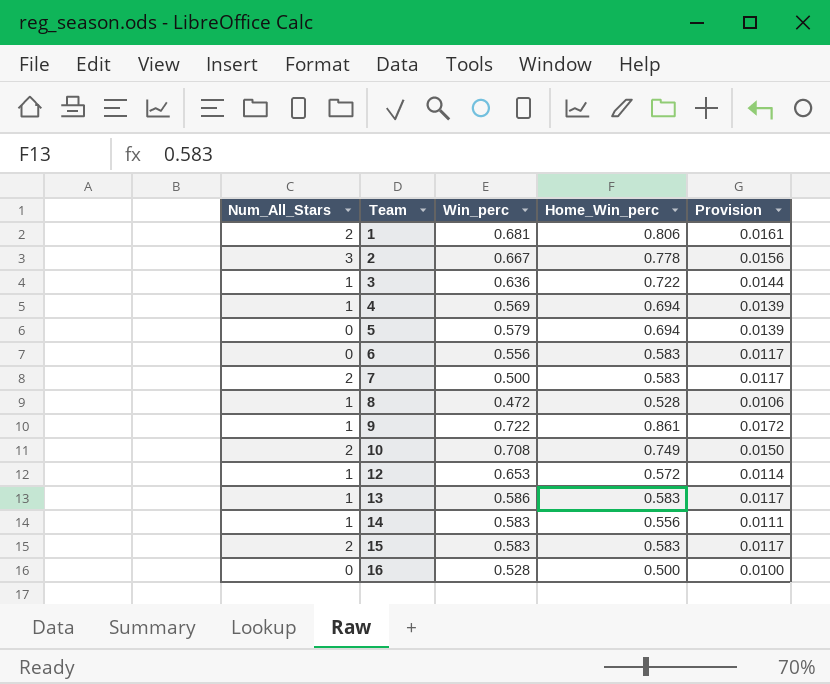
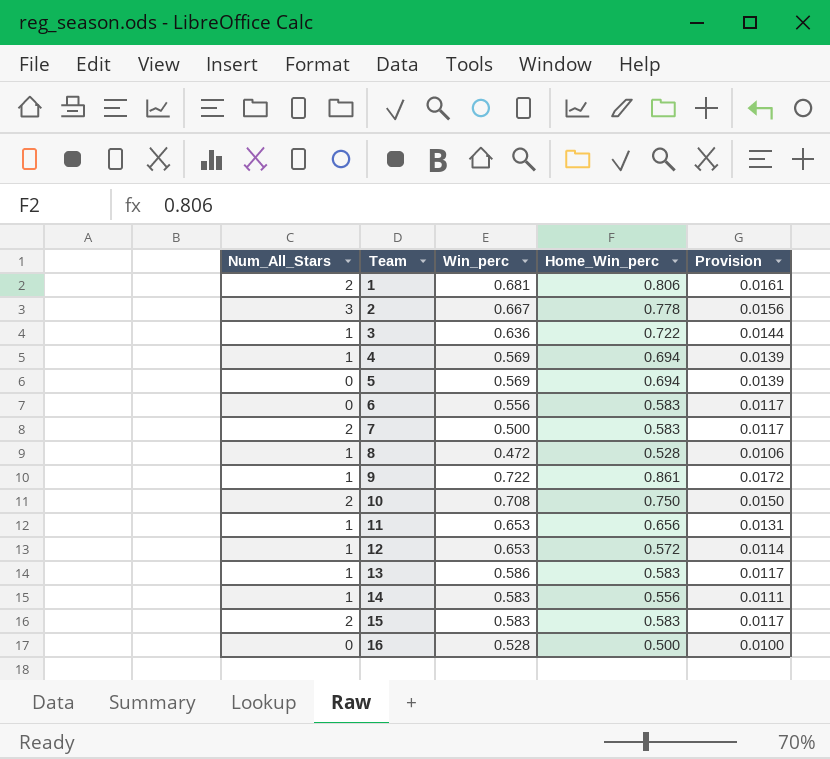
5 | Win_perc: 0.579 -> 0.569
10 | Home_Win_perc: 0.749 -> 0.750
row 11: none -> 1 | 0.653 | 0.656 | 0.0131

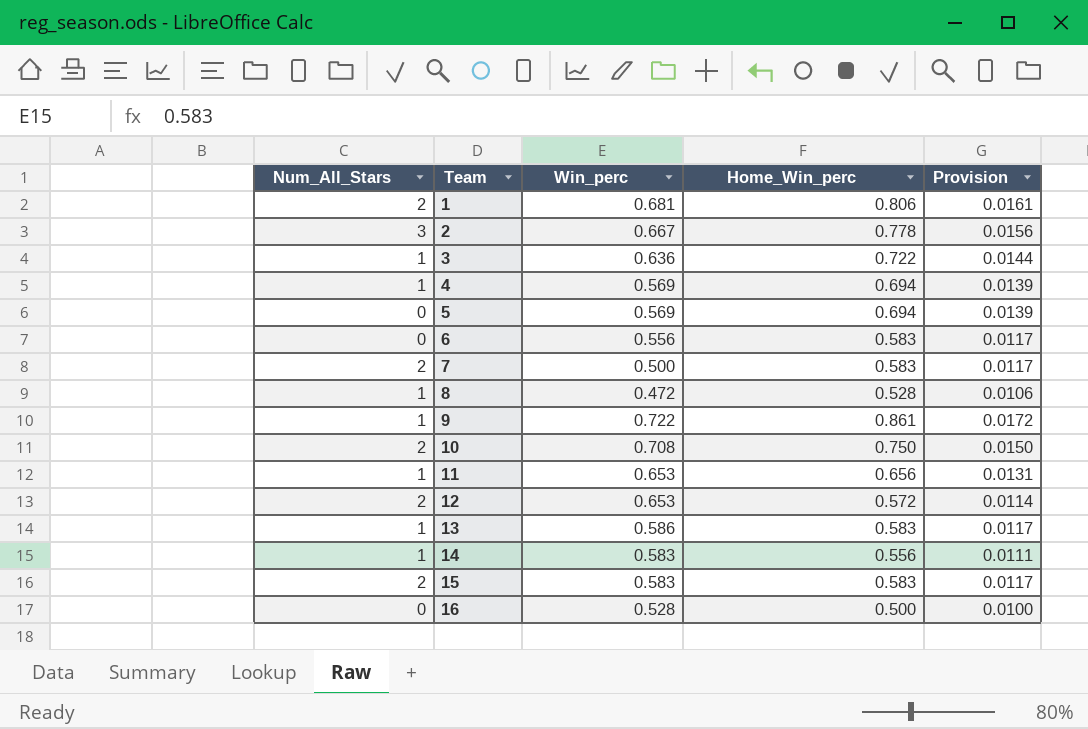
12 | Num_All_Stars: 1 -> 2

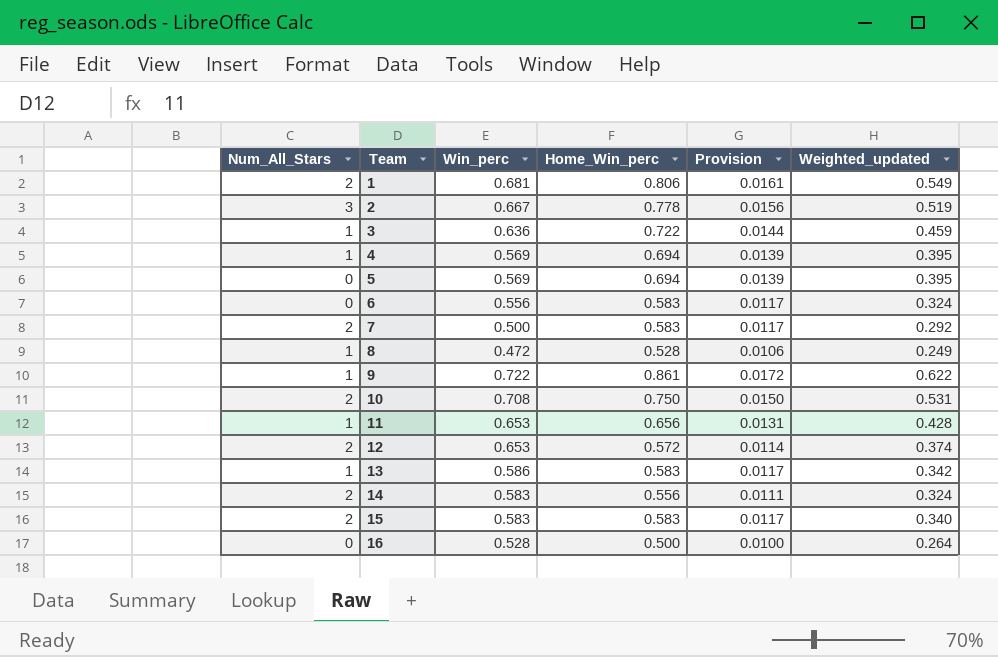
column Weighted_updated | formula: none -> [Win_perc] * [Home_Win_perc]
14 | Num_All_Stars: 1 -> 2

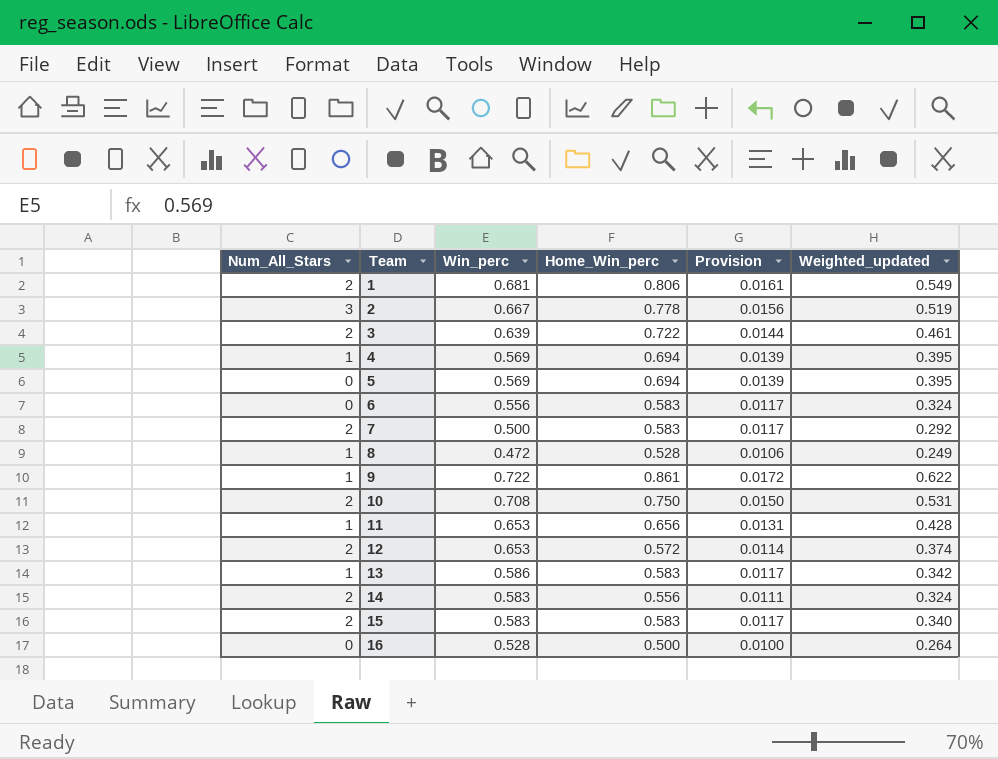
3 | Num_All_Stars: 1 -> 2
3 | Win_perc: 0.636 -> 0.639
3 | Weighted_updated: 0.459 -> 0.461

